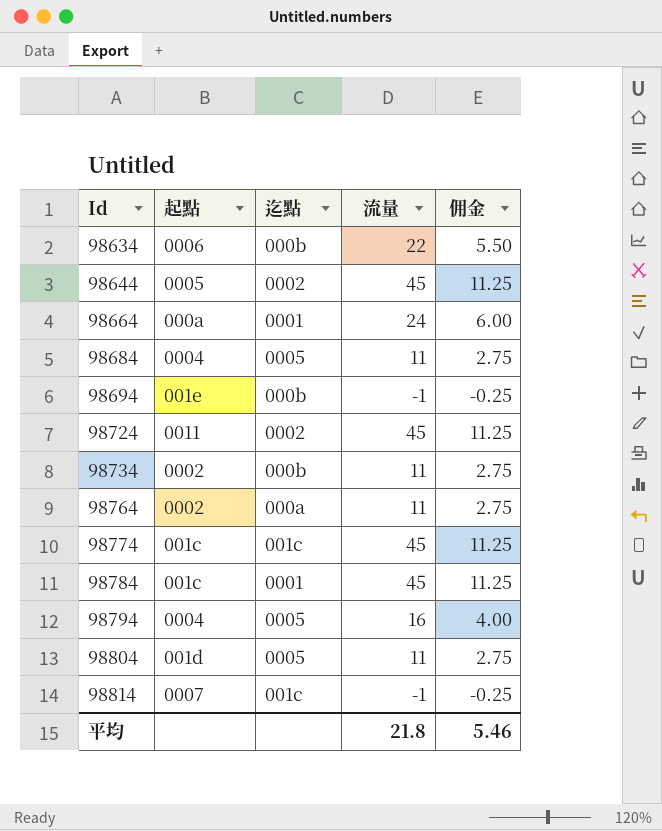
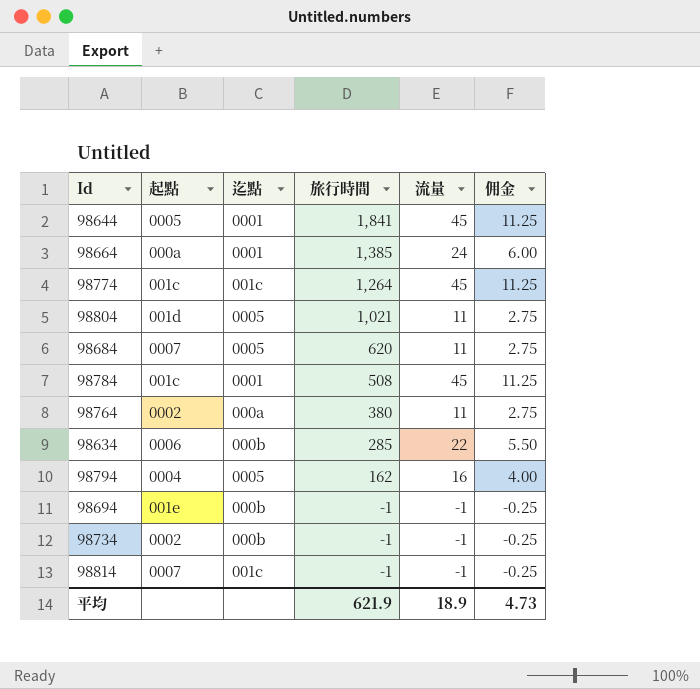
row order: Id ascending -> 旅行時間 descending
column 旅行時間 | position: none -> 4
row 98724: 0011 | 0002 | 45 | 11.25 -> none
98644 | 迄點: 0002 -> 0001
98684 | 起點: 0004 -> 0007
98734 | 流量: 11 -> -1
98734 | 佣金: 2.75 -> -0.25
平均 | 流量: 21.8 -> 18.9
平均 | 佣金: 5.46 -> 4.73

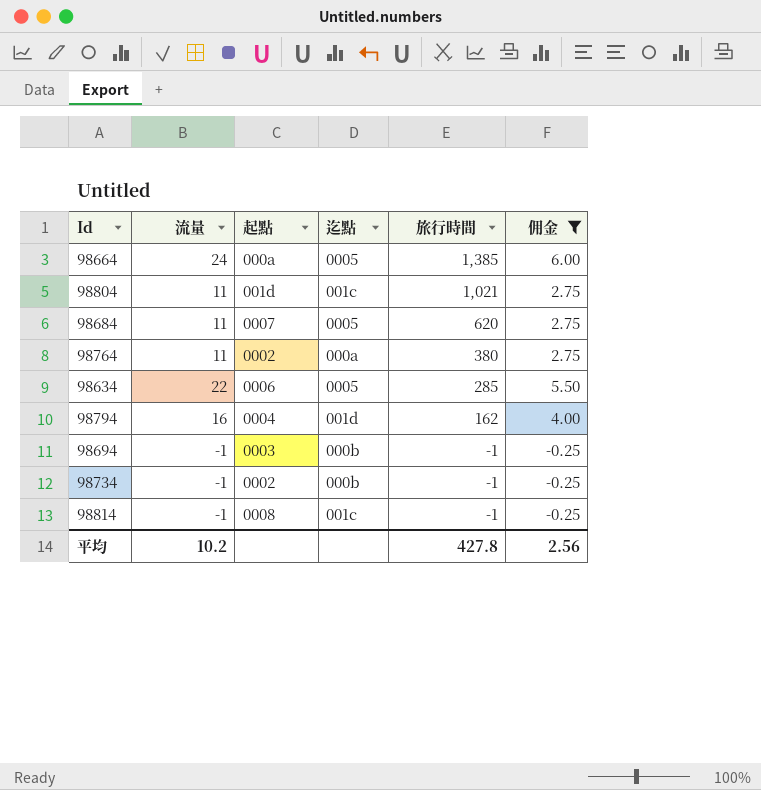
filter: none -> 佣金 != 11.25
column 流量 | position: 5 -> 2
98664 | 迄點: 0001 -> 0005
98804 | 迄點: 0005 -> 001c
98634 | 迄點: 000b -> 0005
98794 | 迄點: 0005 -> 001d
98694 | 起點: 001e -> 0003
98814 | 起點: 0007 -> 0008
平均 | 流量: 18.9 -> 10.2
平均 | 旅行時間: 621.9 -> 427.8
平均 | 佣金: 4.73 -> 2.56

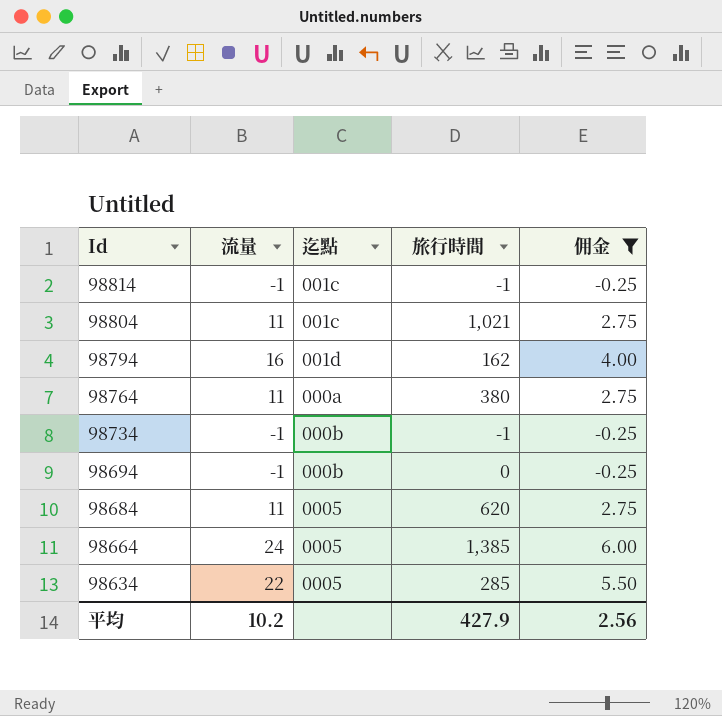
row order: 旅行時間 descending -> Id descending
column 起點 | position: 3 -> none
98694 | 旅行時間: -1 -> 0
平均 | 旅行時間: 427.8 -> 427.9

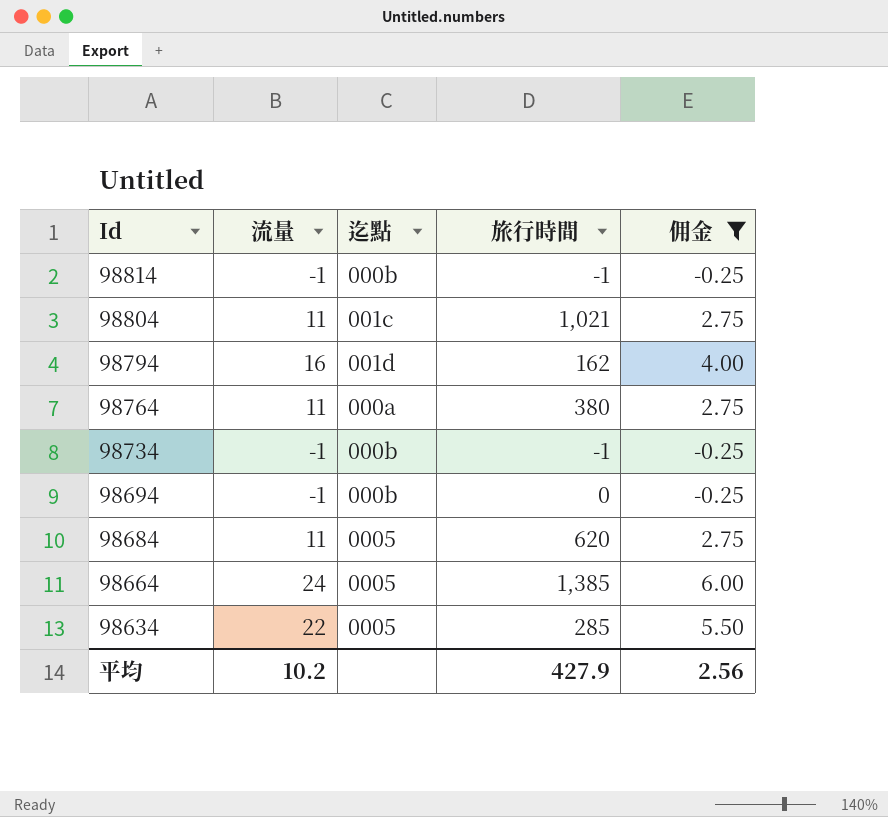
98814 | 迄點: 001c -> 000b

